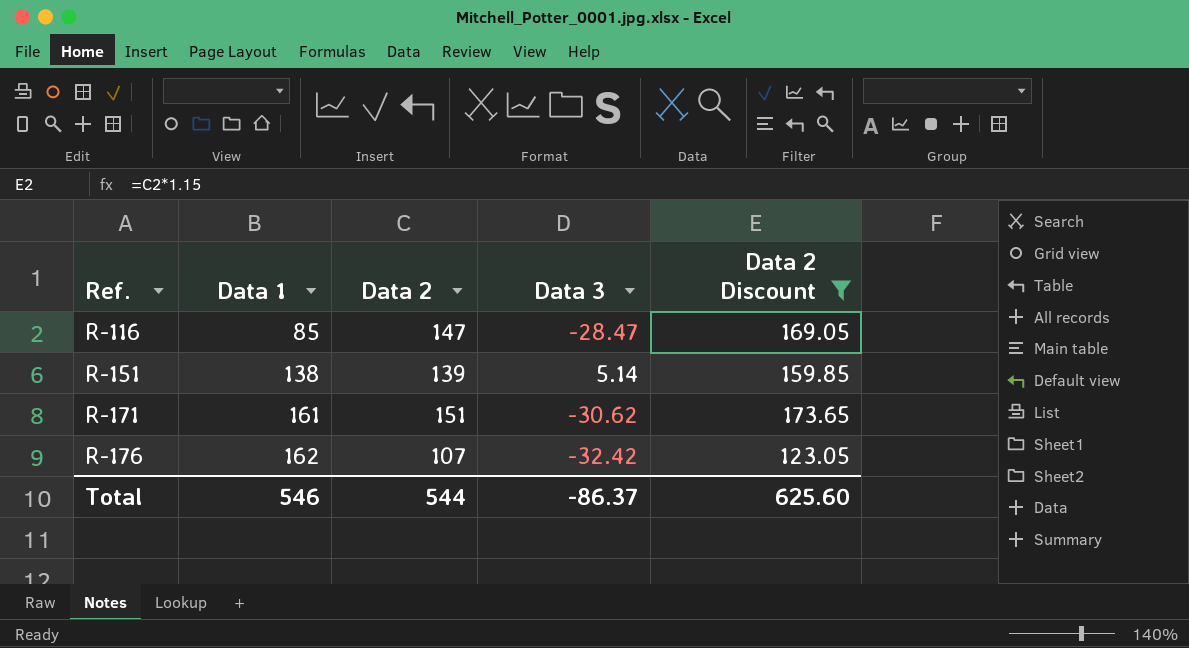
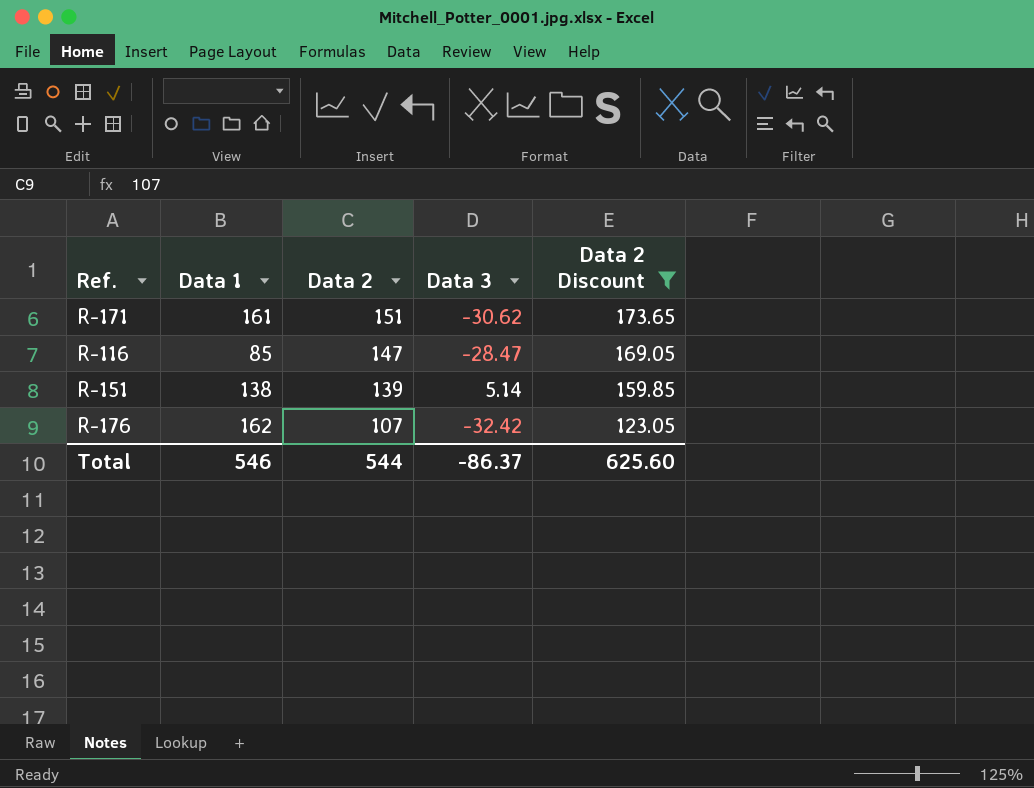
row order: Ref. ascending -> Data 2 descending

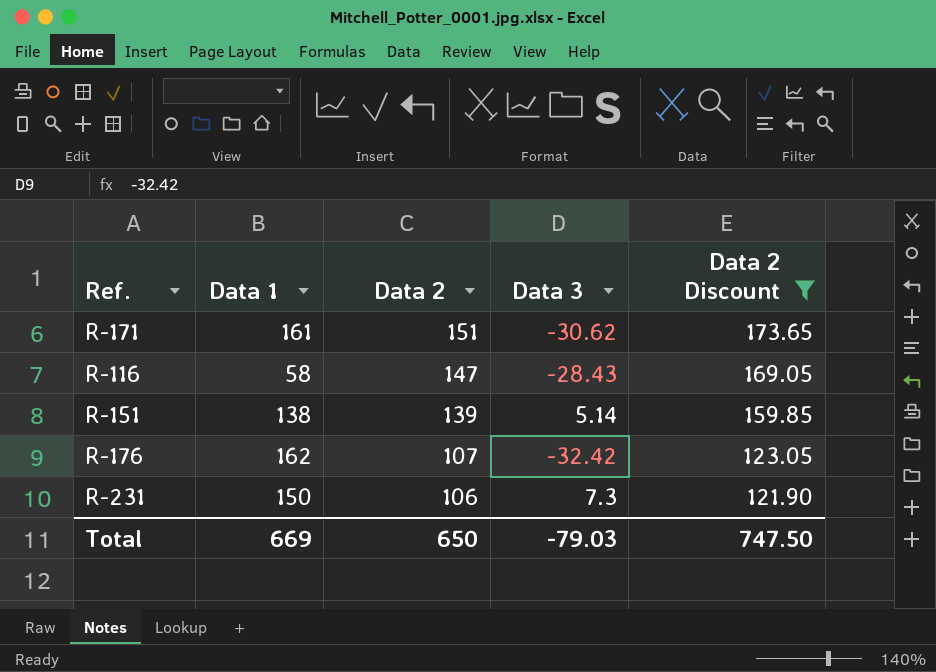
R-116 | Data 1: 85 -> 58
R-116 | Data 3: -28.47 -> -28.43
row R-231: none -> 150 | 106 | 7.3 | 121.90
Total | Data 1: 546 -> 669
Total | Data 2: 544 -> 650
Total | Data 3: -86.37 -> -79.03
Total | Data 2 Discount: 625.60 -> 747.50

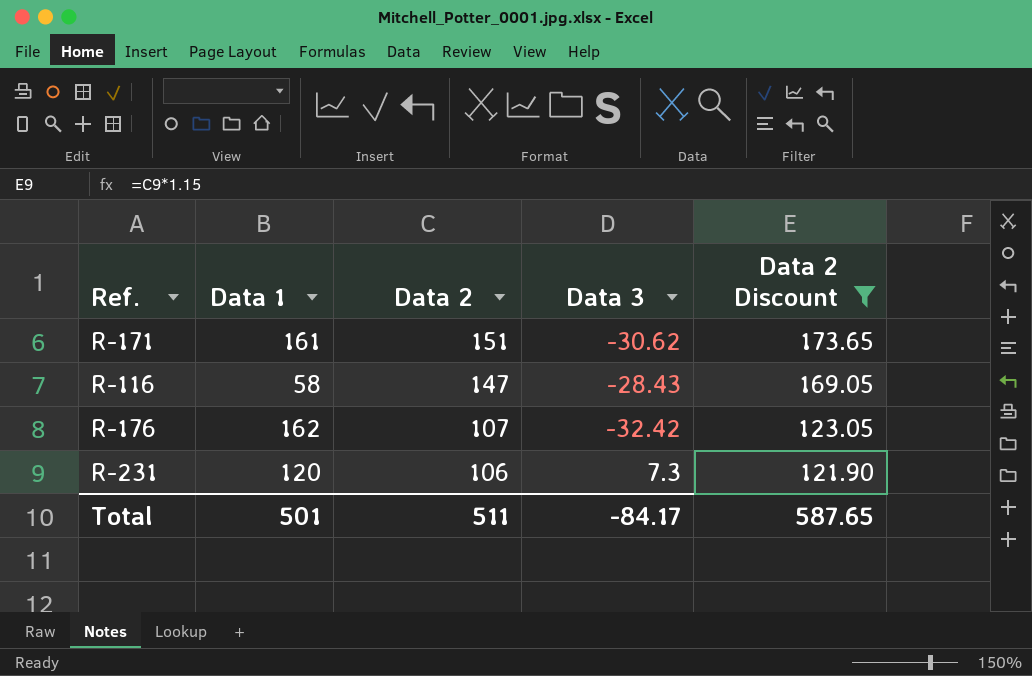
row R-151: 138 | 139 | 5.14 | 159.85 -> none
R-231 | Data 1: 150 -> 120
Total | Data 1: 669 -> 501
Total | Data 2: 650 -> 511
Total | Data 3: -79.03 -> -84.17
Total | Data 2 Discount: 747.50 -> 587.65

